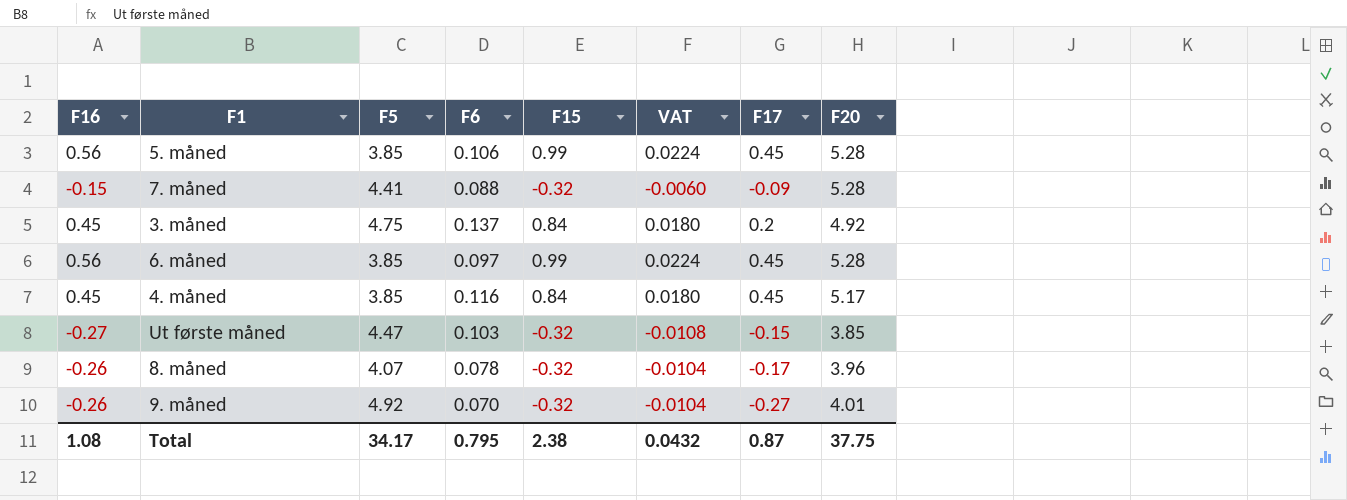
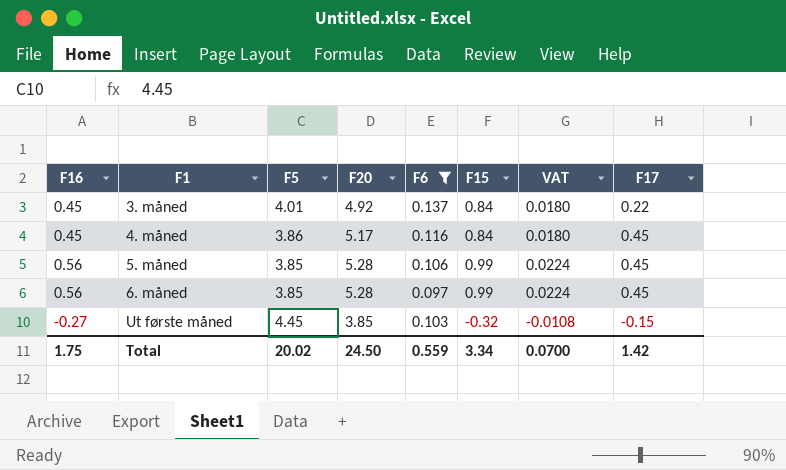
filter: none -> F6 >= 0.097
row order: none -> F1 ascending
column F20 | position: 8 -> 4
3. måned | F5: 4.75 -> 4.01
3. måned | F17: 0.2 -> 0.22
4. måned | F5: 3.85 -> 3.86
Ut første måned | F5: 4.47 -> 4.45
Total | F16: 1.08 -> 1.75
Total | F5: 34.17 -> 20.02
Total | F20: 37.75 -> 24.50
Total | F6: 0.795 -> 0.559
Total | F15: 2.38 -> 3.34
Total | VAT: 0.0432 -> 0.0700
Total | F17: 0.87 -> 1.42

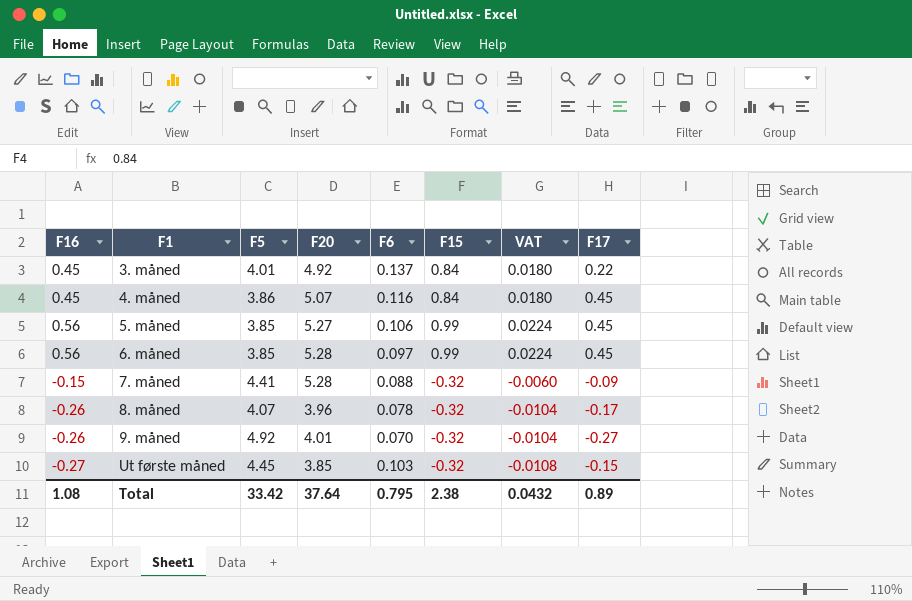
filter: F6 >= 0.097 -> none
4. måned | F20: 5.17 -> 5.07
5. måned | F20: 5.28 -> 5.27
Total | F16: 1.75 -> 1.08
Total | F5: 20.02 -> 33.42
Total | F20: 24.50 -> 37.64
Total | F6: 0.559 -> 0.795
Total | F15: 3.34 -> 2.38
Total | VAT: 0.0700 -> 0.0432
Total | F17: 1.42 -> 0.89

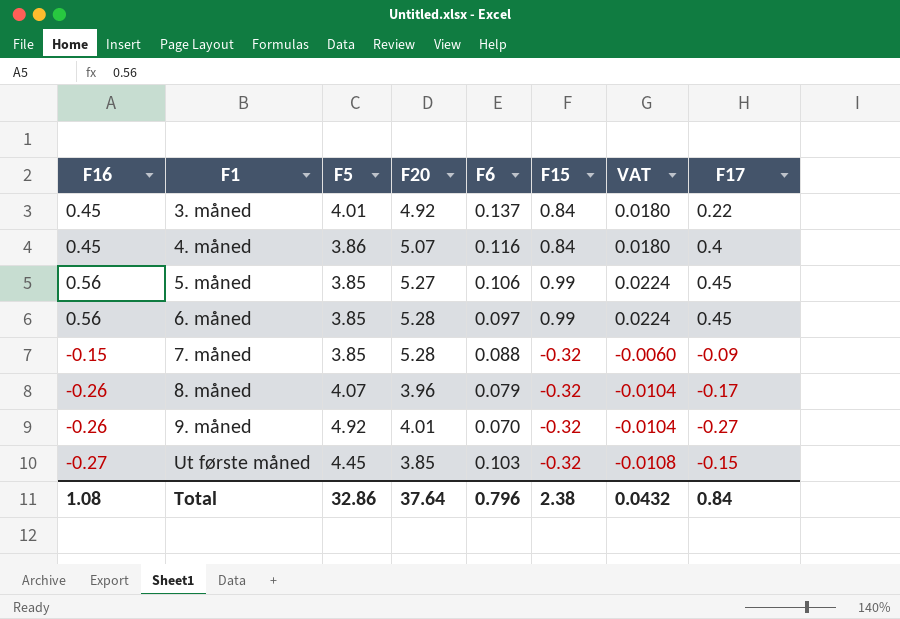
4. måned | F17: 0.45 -> 0.4
7. måned | F5: 4.41 -> 3.85
8. måned | F6: 0.078 -> 0.079
Total | F5: 33.42 -> 32.86
Total | F6: 0.795 -> 0.796
Total | F17: 0.89 -> 0.84

